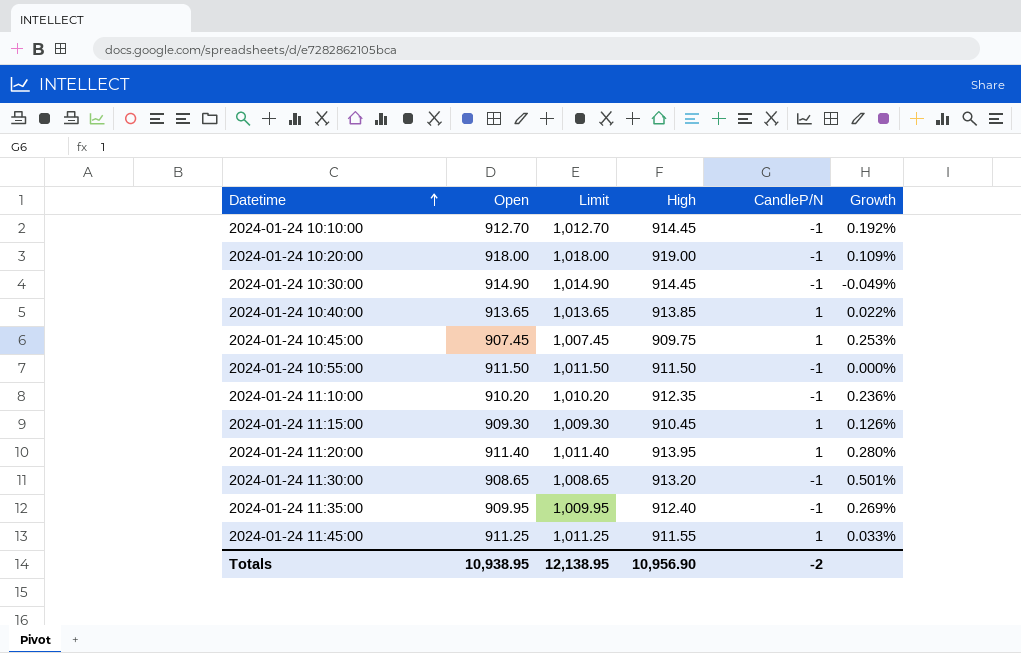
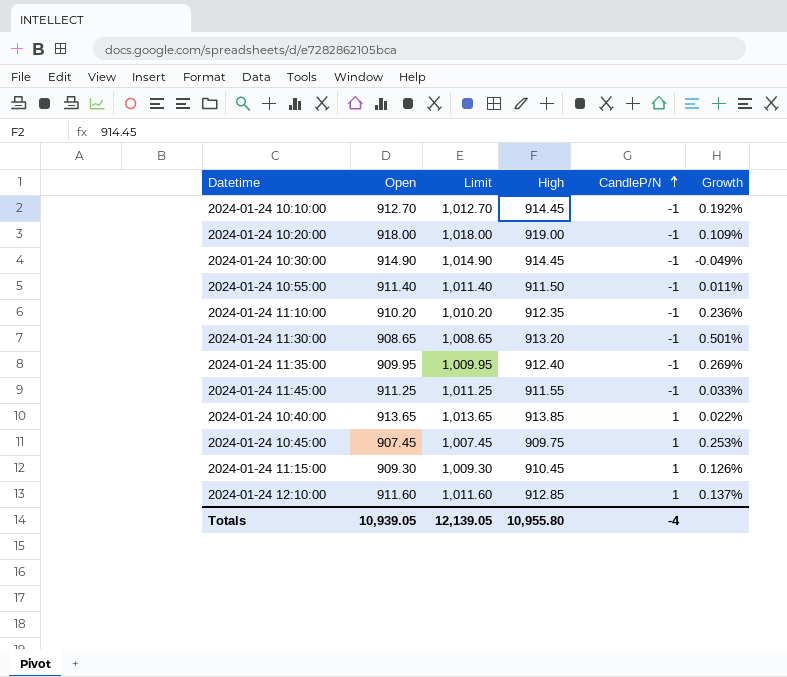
row order: Datetime ascending -> CandleP/N ascending
row 2024-01-24 11:20:00: 911.40 | 1,011.40 | 913.95 | 1 | 0.280% -> none
2024-01-24 10:55:00 | Open: 911.50 -> 911.40
2024-01-24 10:55:00 | Limit: 1,011.50 -> 1,011.40
2024-01-24 10:55:00 | Growth: 0.000% -> 0.011%
2024-01-24 11:45:00 | CandleP/N: 1 -> -1
row 2024-01-24 12:10:00: none -> 911.60 | 1,011.60 | 912.85 | 1 | 0.137%
Totals | Open: 10,938.95 -> 10,939.05
Totals | Limit: 12,138.95 -> 12,139.05
Totals | High: 10,956.90 -> 10,955.80
Totals | CandleP/N: -2 -> -4

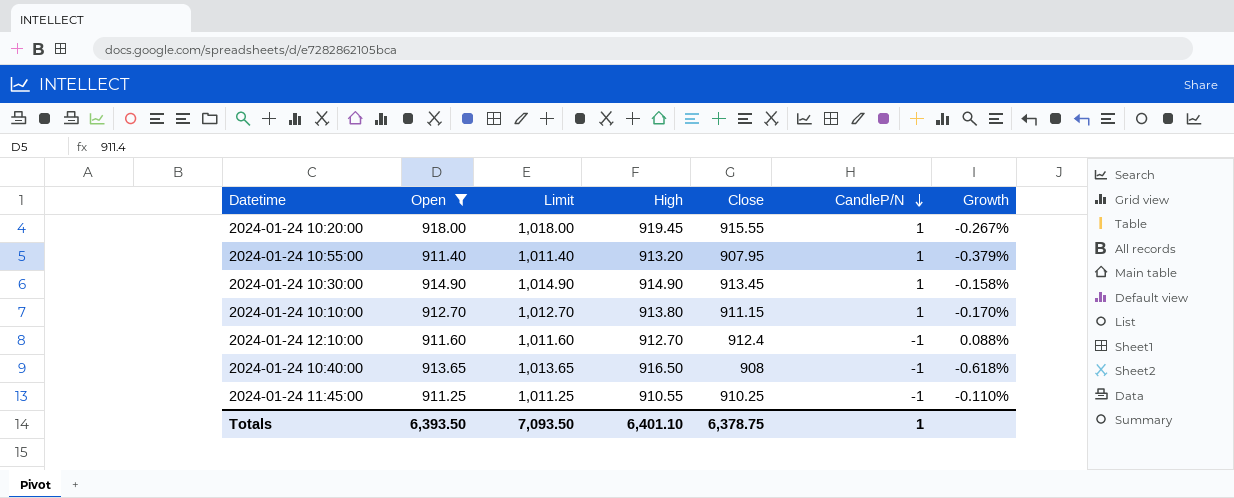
filter: none -> Open >= 911.25
row order: CandleP/N ascending -> CandleP/N descending
column Close | position: none -> 5
column Growth | formula: ([High] - [Open]) / [Open] -> ([Close] - [Open]) / [Open]
2024-01-24 10:20:00 | High: 919.00 -> 919.45
2024-01-24 10:20:00 | CandleP/N: -1 -> 1
2024-01-24 10:55:00 | High: 911.50 -> 913.20
2024-01-24 10:55:00 | CandleP/N: -1 -> 1
2024-01-24 10:30:00 | High: 914.45 -> 914.90
2024-01-24 10:30:00 | CandleP/N: -1 -> 1
2024-01-24 10:10:00 | High: 914.45 -> 913.80
2024-01-24 10:10:00 | CandleP/N: -1 -> 1
2024-01-24 12:10:00 | High: 912.85 -> 912.70
2024-01-24 12:10:00 | CandleP/N: 1 -> -1
2024-01-24 10:40:00 | High: 913.85 -> 916.50
2024-01-24 10:40:00 | CandleP/N: 1 -> -1
2024-01-24 11:45:00 | High: 911.55 -> 910.55
Totals | Open: 10,939.05 -> 6,393.50
Totals | Limit: 12,139.05 -> 7,093.50
Totals | High: 10,955.80 -> 6,401.10
Totals | CandleP/N: -4 -> 1

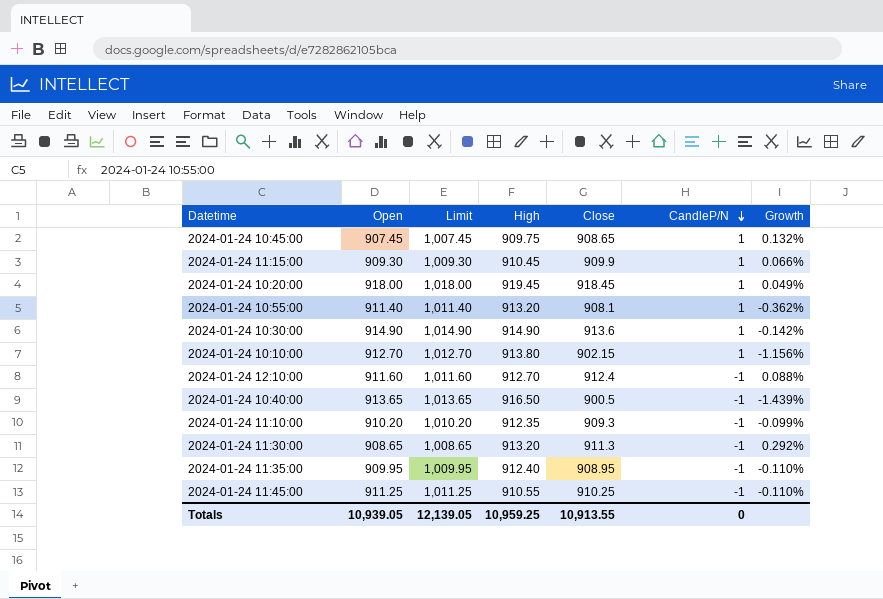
filter: Open >= 911.25 -> none
2024-01-24 10:20:00 | Close: 915.55 -> 918.45
2024-01-24 10:20:00 | Growth: -0.267% -> 0.049%
2024-01-24 10:55:00 | Close: 907.95 -> 908.1
2024-01-24 10:55:00 | Growth: -0.379% -> -0.362%
2024-01-24 10:30:00 | Close: 913.45 -> 913.6
2024-01-24 10:30:00 | Growth: -0.158% -> -0.142%
2024-01-24 10:10:00 | Close: 911.15 -> 902.15
2024-01-24 10:10:00 | Growth: -0.170% -> -1.156%
2024-01-24 10:40:00 | Close: 908 -> 900.5
2024-01-24 10:40:00 | Growth: -0.618% -> -1.439%
Totals | Open: 6,393.50 -> 10,939.05
Totals | Limit: 7,093.50 -> 12,139.05
Totals | High: 6,401.10 -> 10,959.25
Totals | Close: 6,378.75 -> 10,913.55
Totals | CandleP/N: 1 -> 0

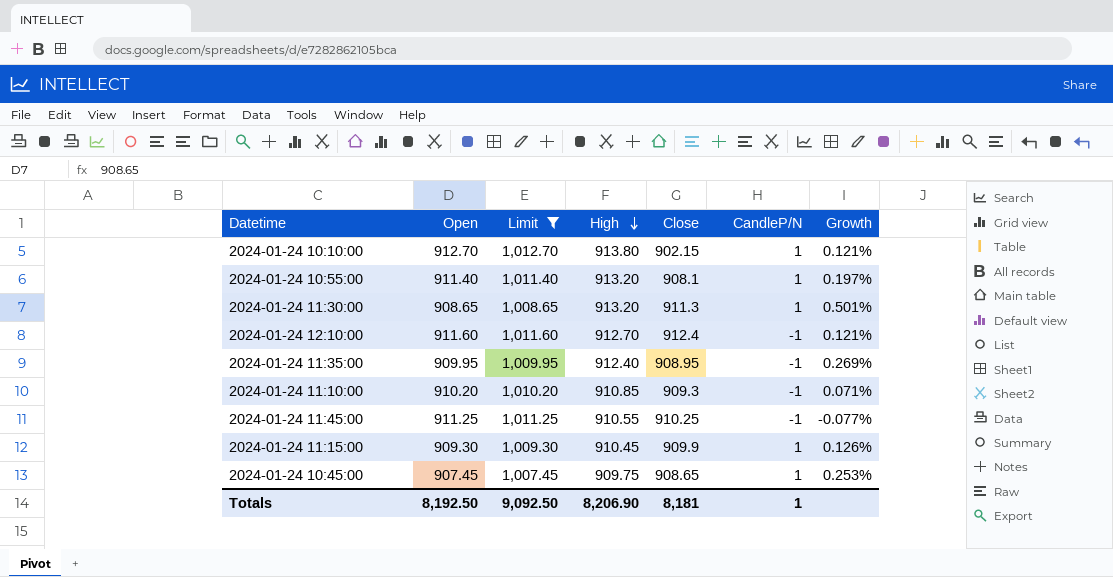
filter: none -> Limit <= 1,012.70
row order: CandleP/N descending -> High descending
column Growth | formula: ([Close] - [Open]) / [Open] -> ([High] - [Open]) / [Open]
2024-01-24 11:30:00 | CandleP/N: -1 -> 1
2024-01-24 11:10:00 | High: 912.35 -> 910.85
Totals | Open: 10,939.05 -> 8,192.50
Totals | Limit: 12,139.05 -> 9,092.50
Totals | High: 10,959.25 -> 8,206.90
Totals | Close: 10,913.55 -> 8,181
Totals | CandleP/N: 0 -> 1

